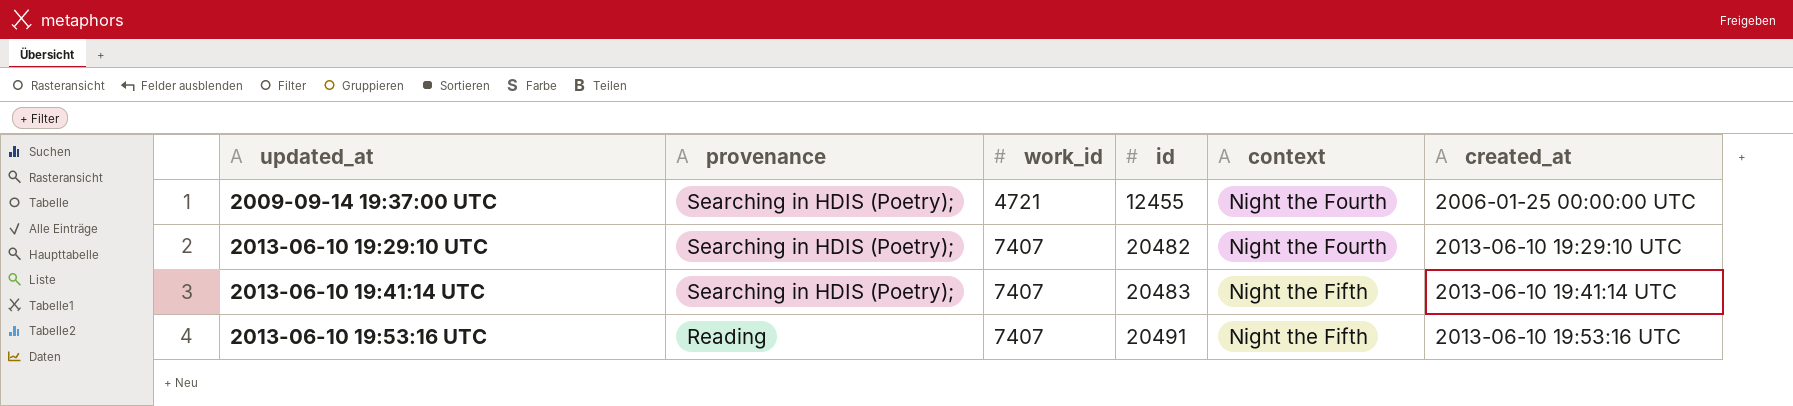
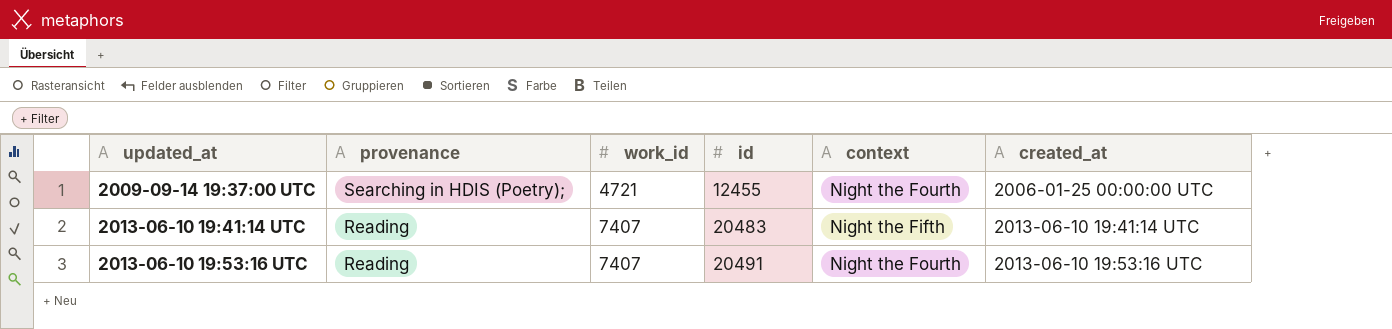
row 2013-06-10 19:29:10 UTC: Searching in HDIS (Poetry); | 7407 | 20482 | Night the Fourth | 2013-06-10 19:29:10 UTC -> none
2013-06-10 19:41:14 UTC | provenance: Searching in HDIS (Poetry); -> Reading
2013-06-10 19:53:16 UTC | context: Night the Fifth -> Night the Fourth

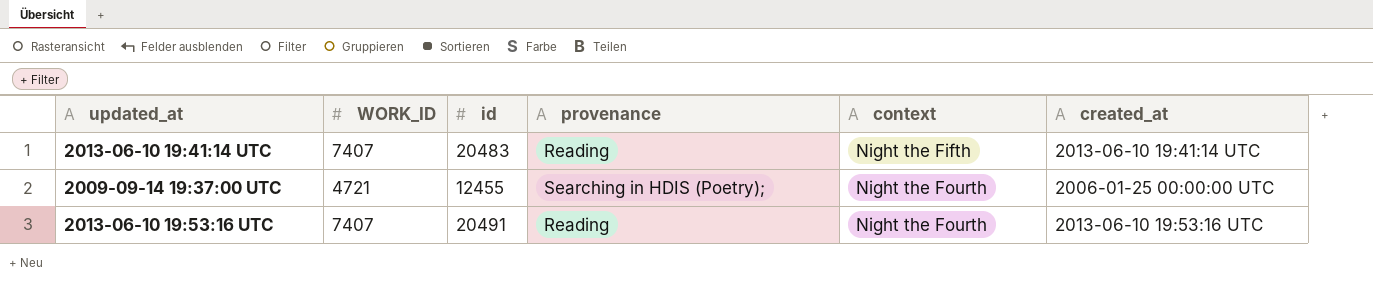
row order: updated_at ascending -> context ascending
column name: work_id -> WORK_ID
column provenance | position: 2 -> 4

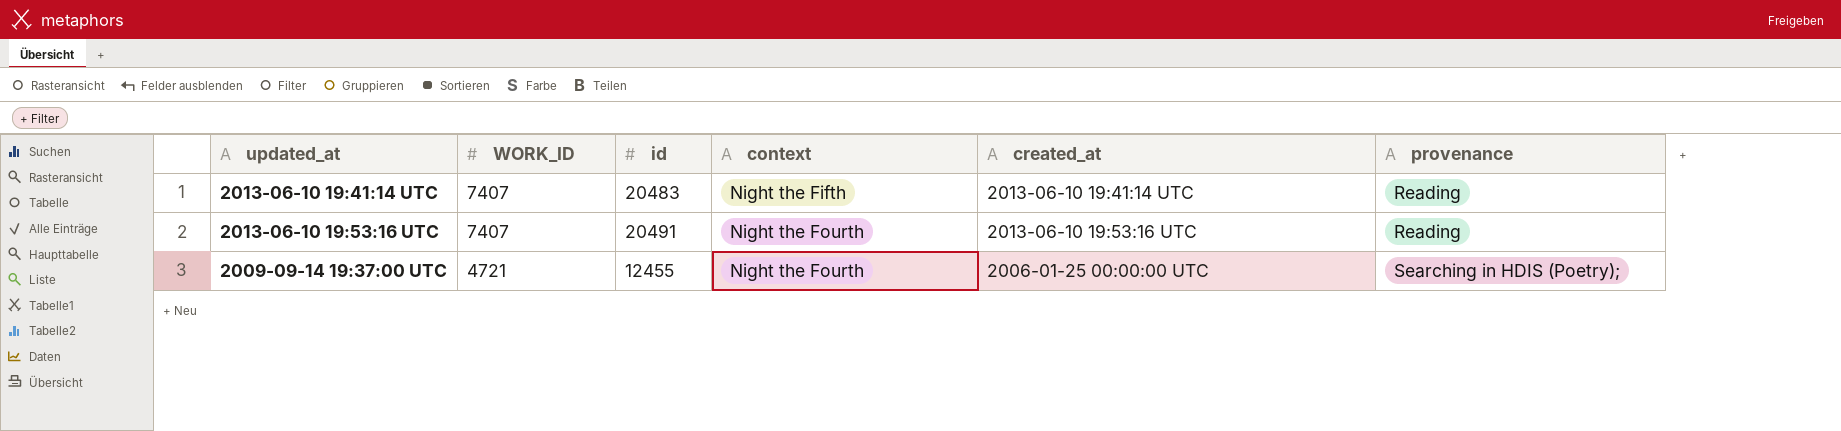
row order: context ascending -> WORK_ID descending
column provenance | position: 4 -> 6

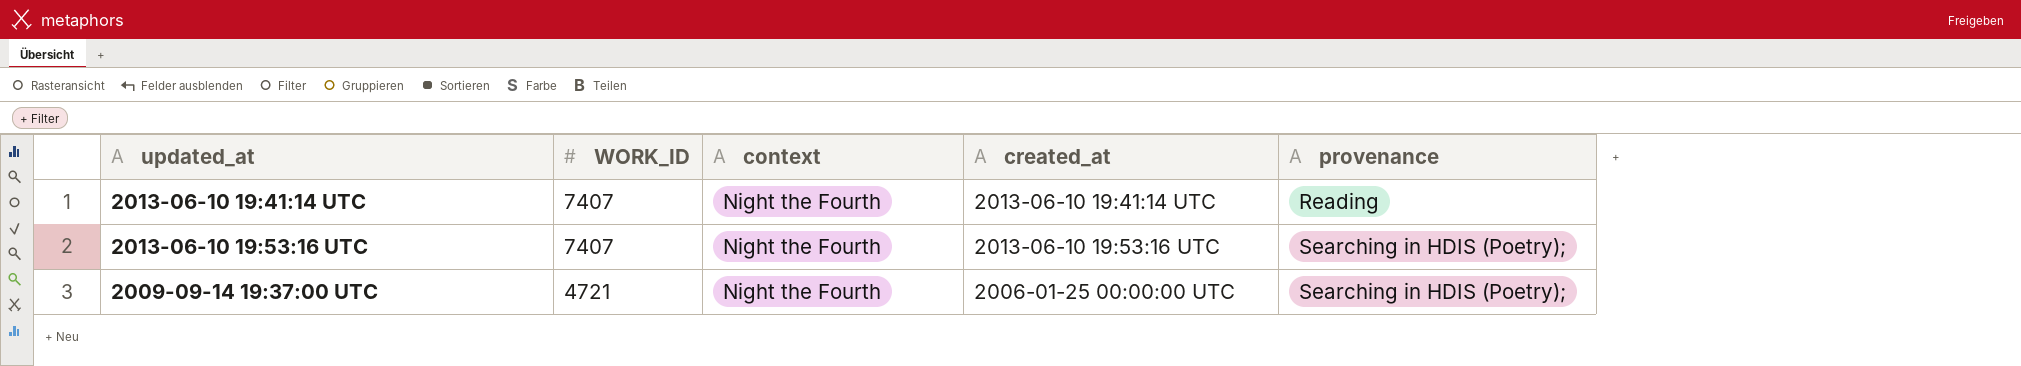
column id | position: 3 -> none
2013-06-10 19:41:14 UTC | context: Night the Fifth -> Night the Fourth
2013-06-10 19:53:16 UTC | provenance: Reading -> Searching in HDIS (Poetry);

